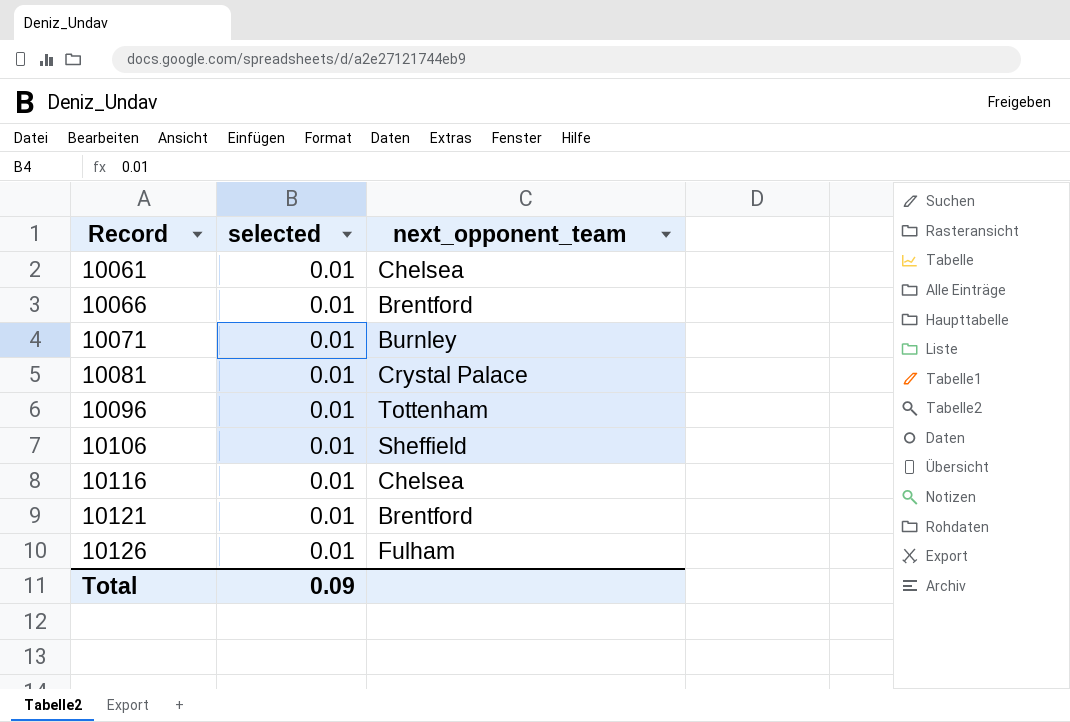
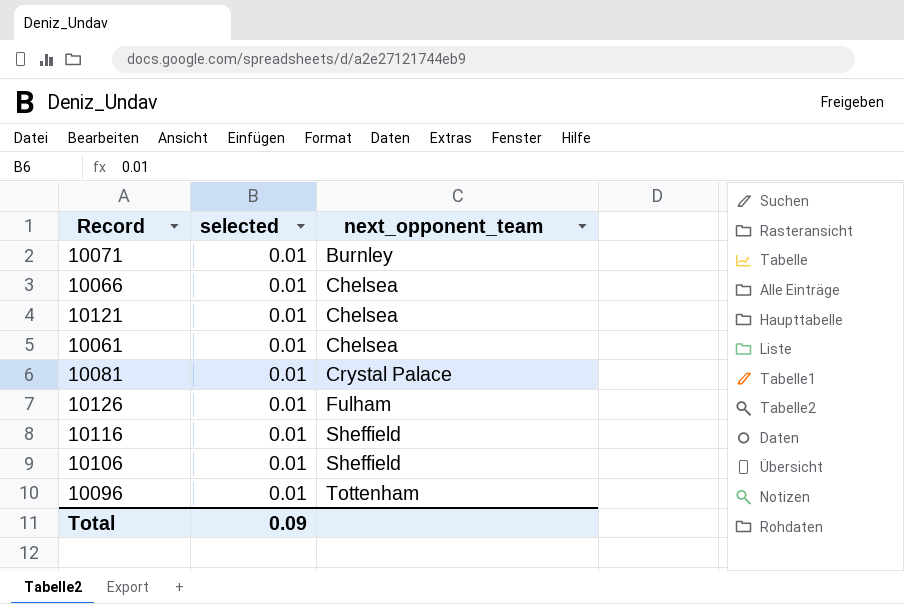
row order: Record ascending -> next_opponent_team ascending
10066 | next_opponent_team: Brentford -> Chelsea
10121 | next_opponent_team: Brentford -> Chelsea
10116 | next_opponent_team: Chelsea -> Sheffield

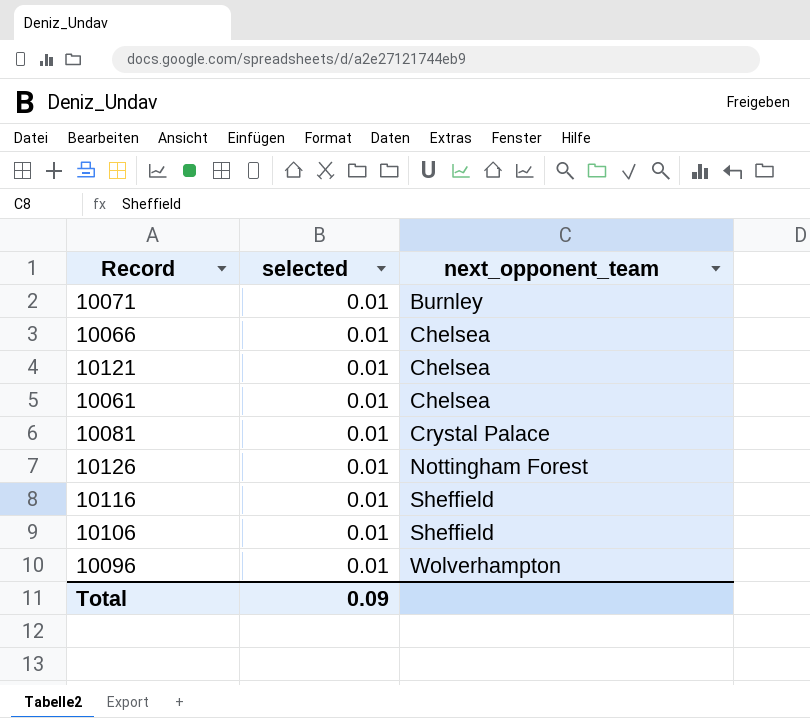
10126 | next_opponent_team: Fulham -> Nottingham Forest
10096 | next_opponent_team: Tottenham -> Wolverhampton

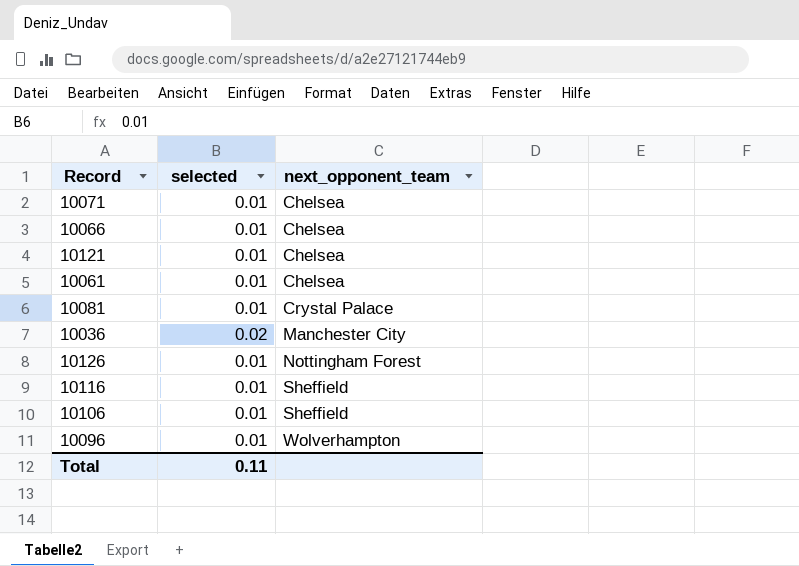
10071 | next_opponent_team: Burnley -> Chelsea
row 10036: none -> 0.02 | Manchester City
Total | selected: 0.09 -> 0.11

